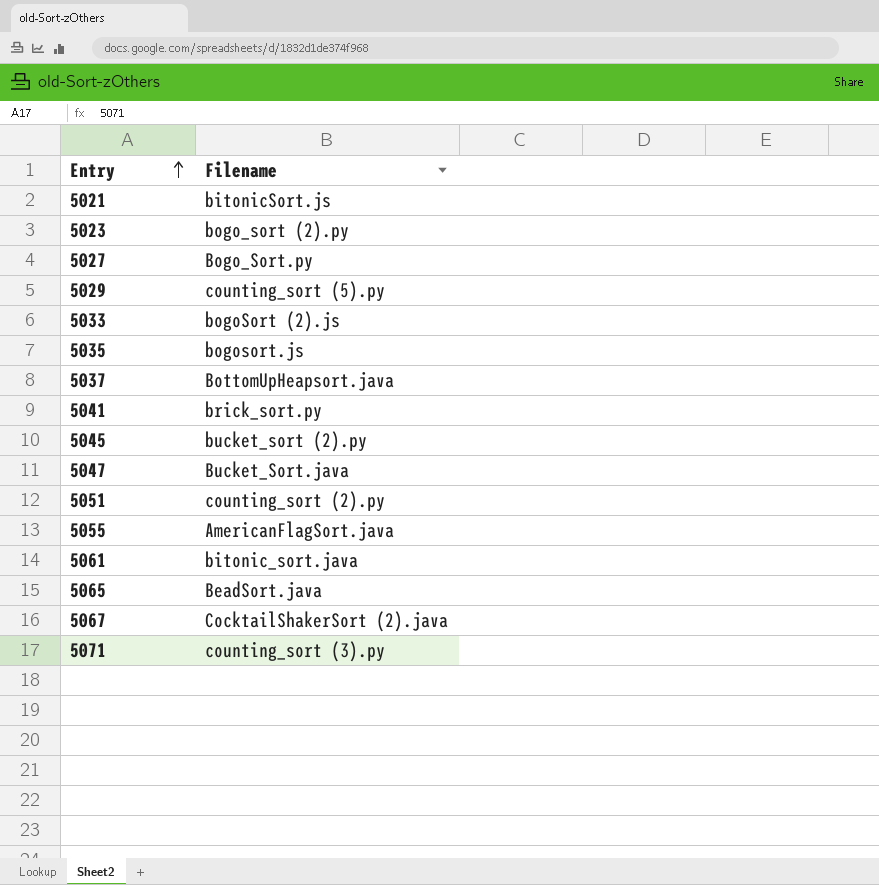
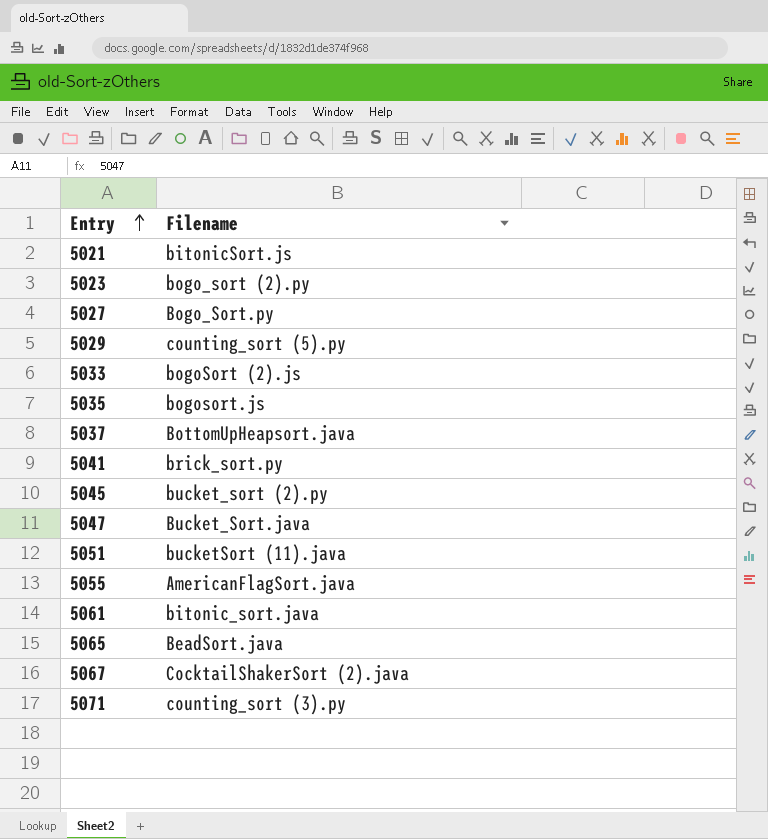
5051 | Filename: counting_sort (2).py -> bucketSort (11).java

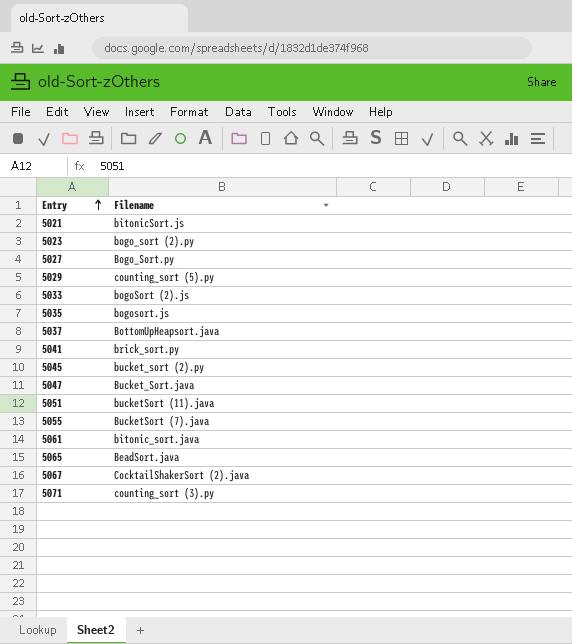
5055 | Filename: AmericanFlagSort.java -> BucketSort (7).java

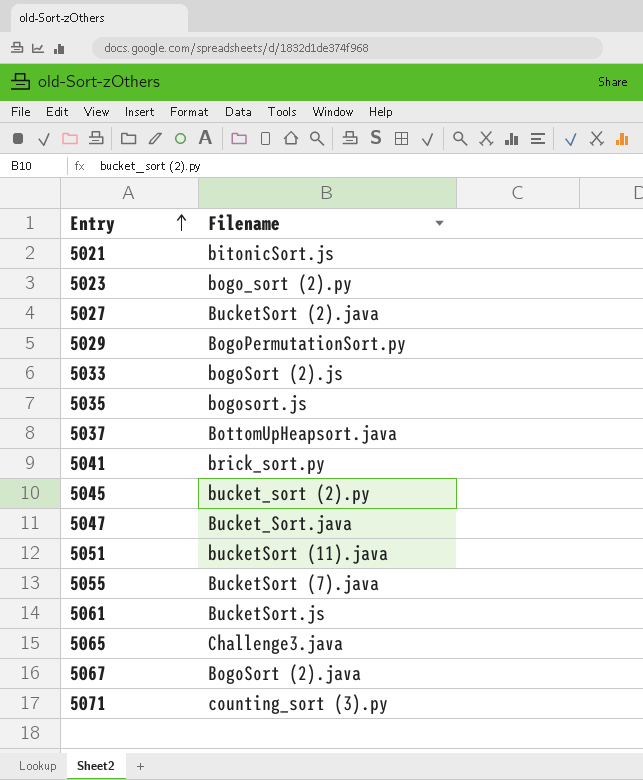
5027 | Filename: Bogo_Sort.py -> BucketSort (2).java
5029 | Filename: counting_sort (5).py -> BogoPermutationSort.py
5061 | Filename: bitonic_sort.java -> BucketSort.js
5065 | Filename: BeadSort.java -> Challenge3.java
5067 | Filename: CocktailShakerSort (2).java -> BogoSort (2).java

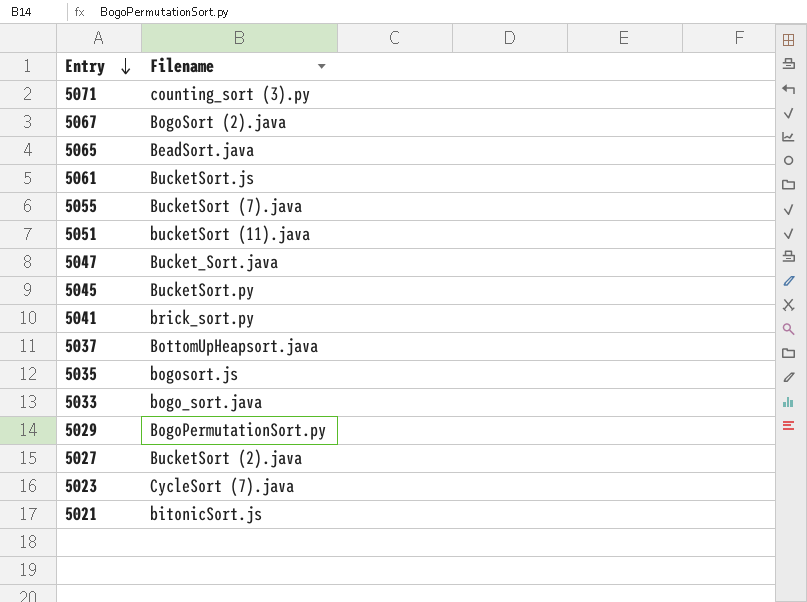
row order: Entry ascending -> Entry descending
5065 | Filename: Challenge3.java -> BeadSort.java
5045 | Filename: bucket_sort (2).py -> BucketSort.py
5033 | Filename: bogoSort (2).js -> bogo_sort.java
5023 | Filename: bogo_sort (2).py -> CycleSort (7).java

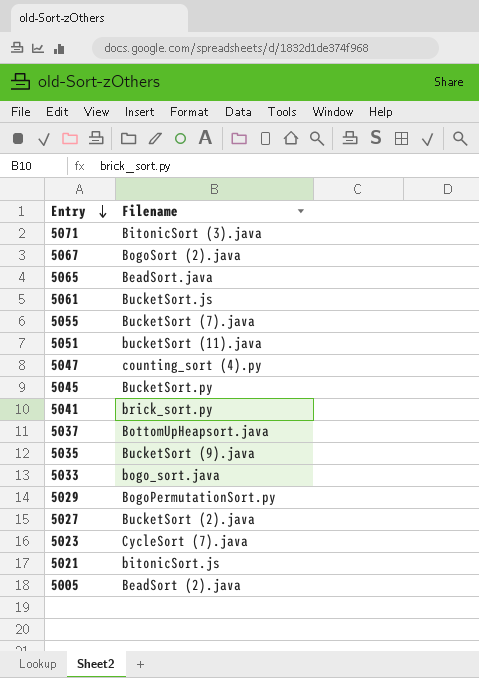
5071 | Filename: counting_sort (3).py -> BitonicSort (3).java
5047 | Filename: Bucket_Sort.java -> counting_sort (4).py
5035 | Filename: bogosort.js -> BucketSort (9).java
row 5005: none -> BeadSort (2).java

